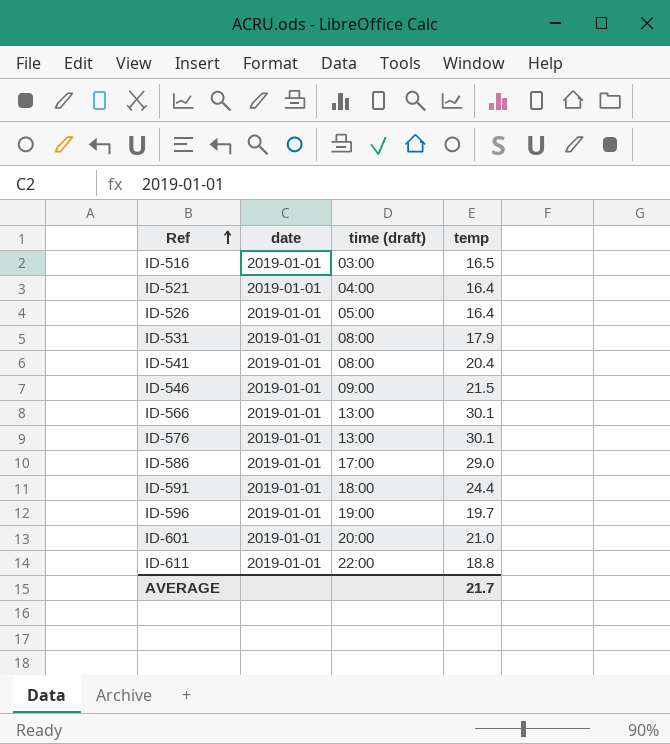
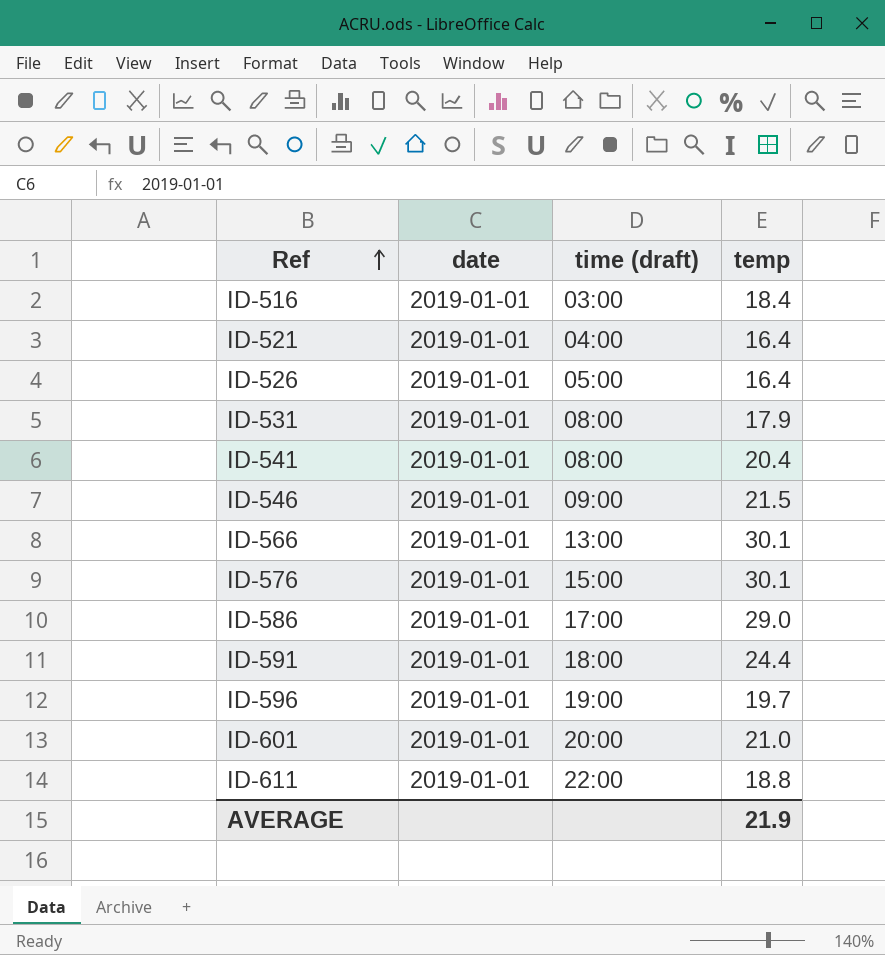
ID-516 | temp: 16.5 -> 18.4
ID-576 | time (draft): 13:00 -> 15:00
AVERAGE | temp: 21.7 -> 21.9

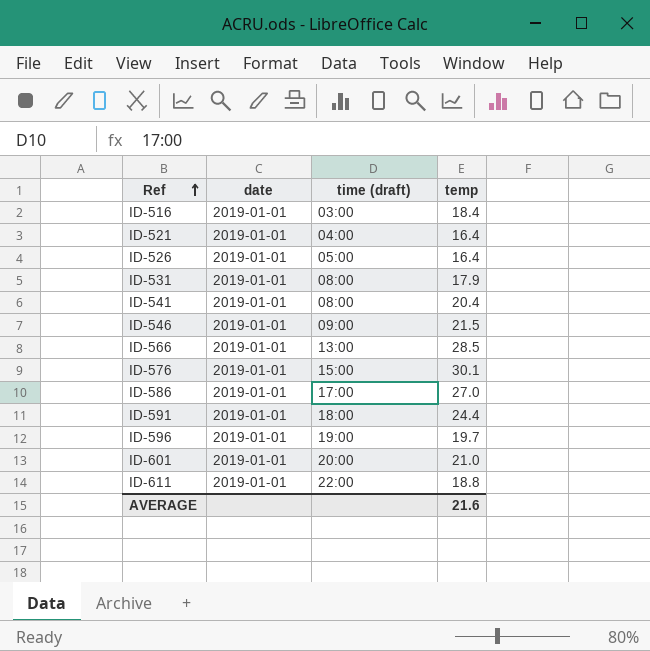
ID-566 | temp: 30.1 -> 28.5
ID-586 | temp: 29.0 -> 27.0
AVERAGE | temp: 21.9 -> 21.6

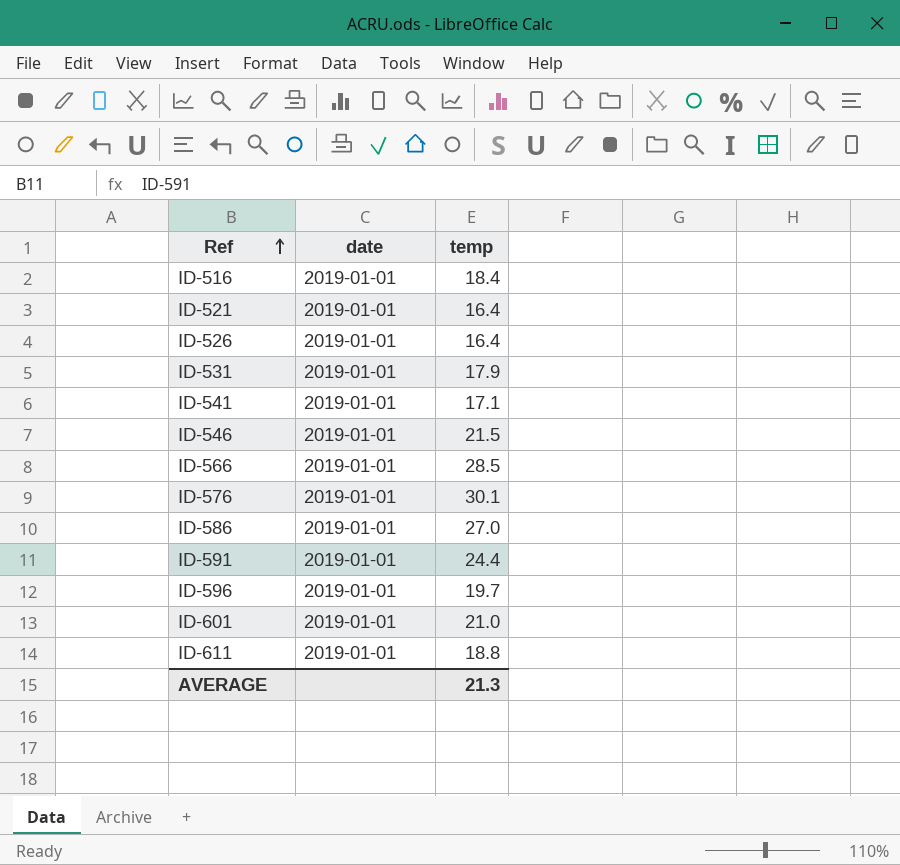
column time (draft) | position: 3 -> none
ID-541 | temp: 20.4 -> 17.1
AVERAGE | temp: 21.6 -> 21.3

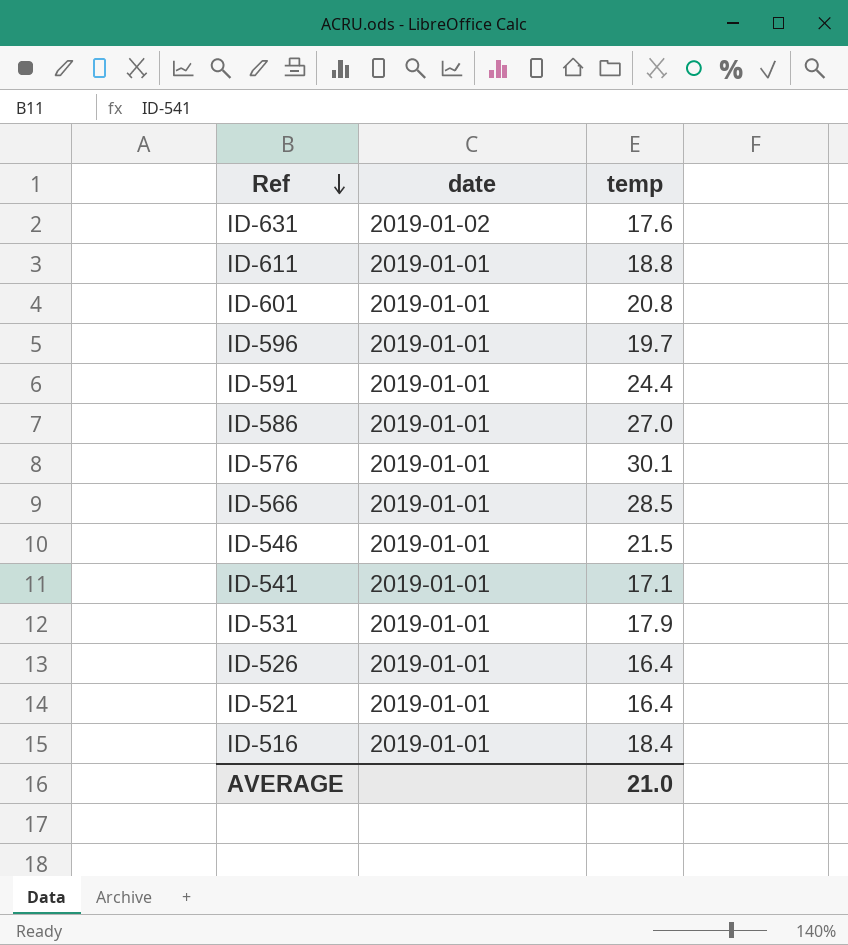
row order: Ref ascending -> Ref descending
row ID-631: none -> 2019-01-02 | 17.6
ID-601 | temp: 21.0 -> 20.8
AVERAGE | temp: 21.3 -> 21.0

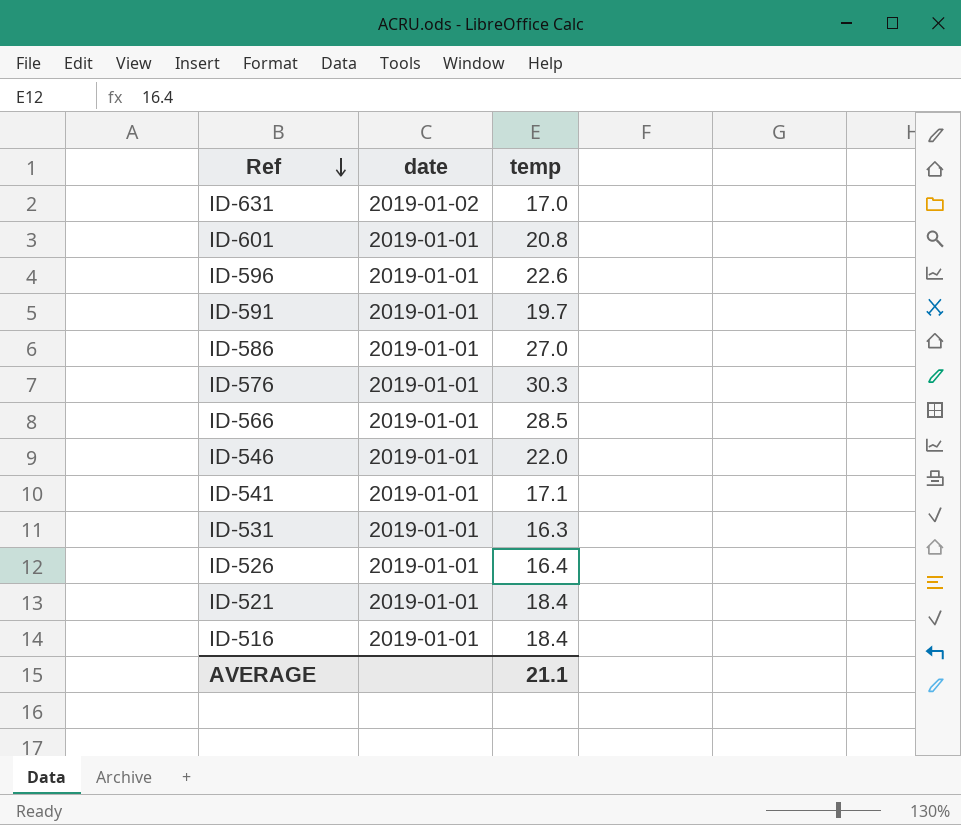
row ID-611: 2019-01-01 | 18.8 -> none
ID-631 | temp: 17.6 -> 17.0
ID-596 | temp: 19.7 -> 22.6
ID-591 | temp: 24.4 -> 19.7
ID-576 | temp: 30.1 -> 30.3
ID-546 | temp: 21.5 -> 22.0
ID-531 | temp: 17.9 -> 16.3
ID-521 | temp: 16.4 -> 18.4
AVERAGE | temp: 21.0 -> 21.1

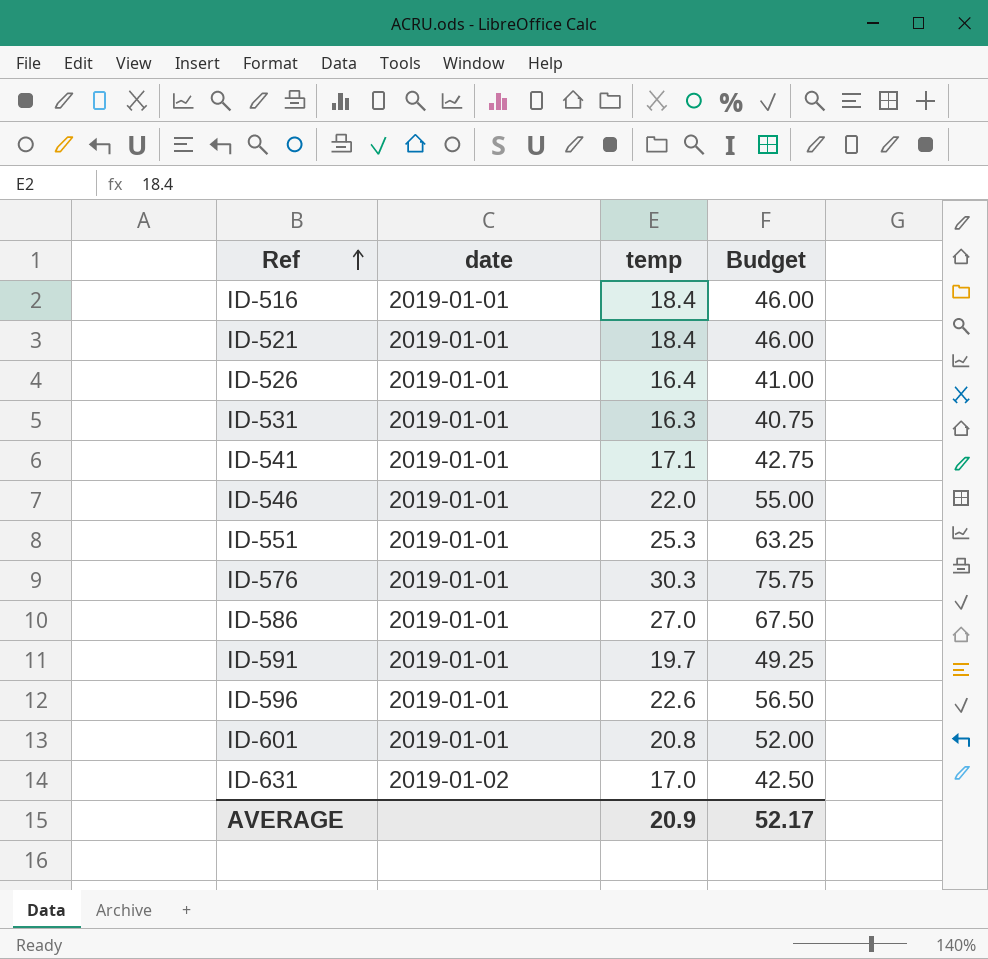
row order: Ref descending -> Ref ascending
column Budget | formula: none -> [temp] * 2.5
row ID-566: 2019-01-01 | 28.5 -> none
row ID-551: none -> 2019-01-01 | 25.3 | 63.25
AVERAGE | temp: 21.1 -> 20.9

